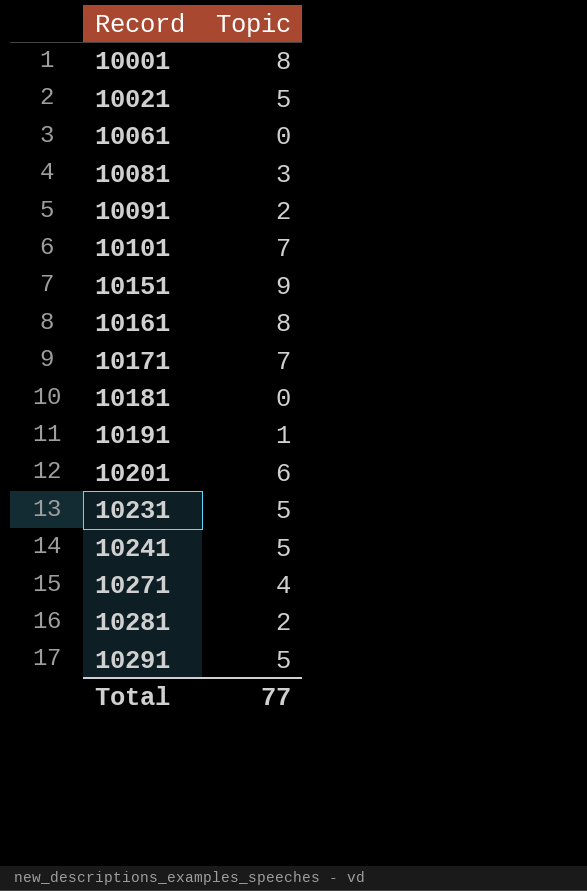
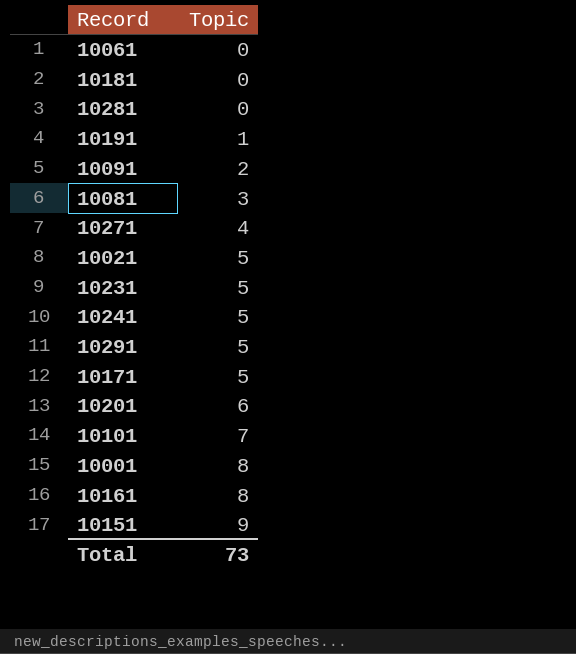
row order: Record ascending -> Topic ascending
10281 | Topic: 2 -> 0
10171 | Topic: 7 -> 5
Total | Topic: 77 -> 73

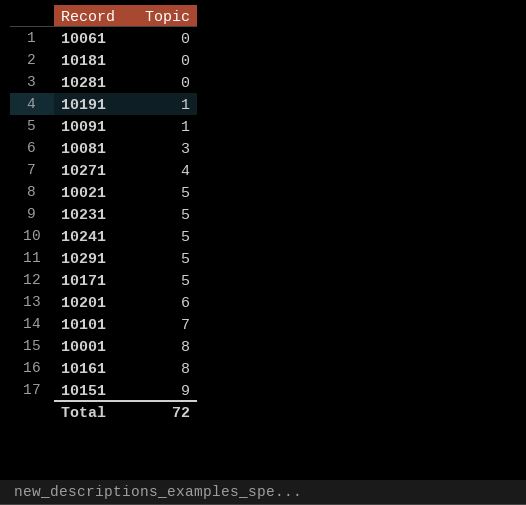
10091 | Topic: 2 -> 1
Total | Topic: 73 -> 72

